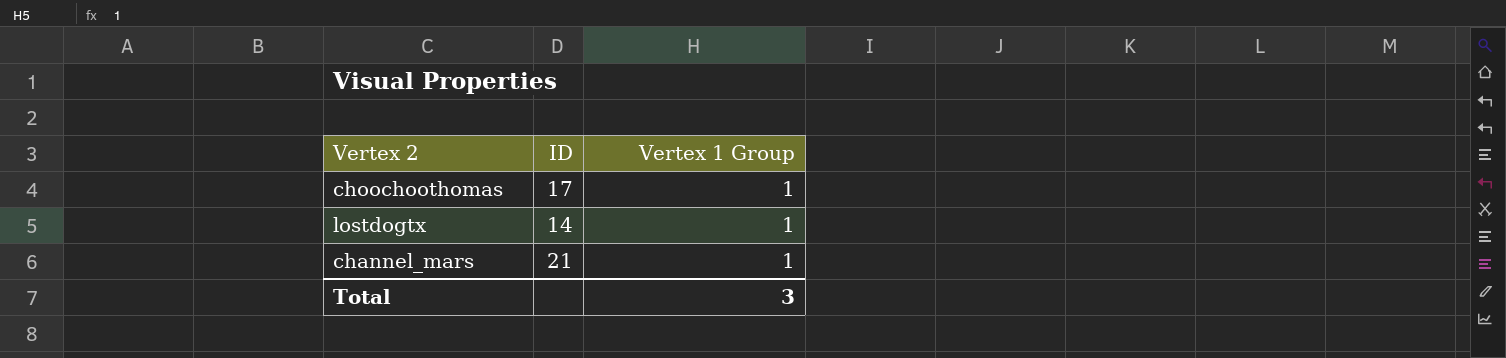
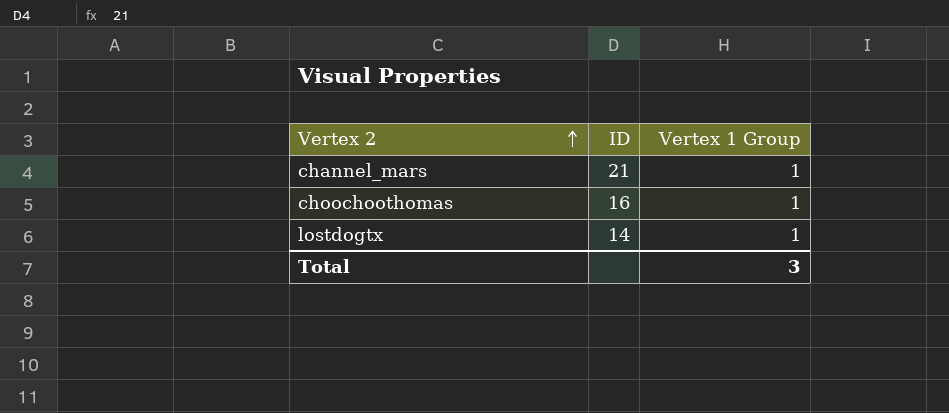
row order: none -> Vertex 2 ascending
choochoothomas | ID: 17 -> 16

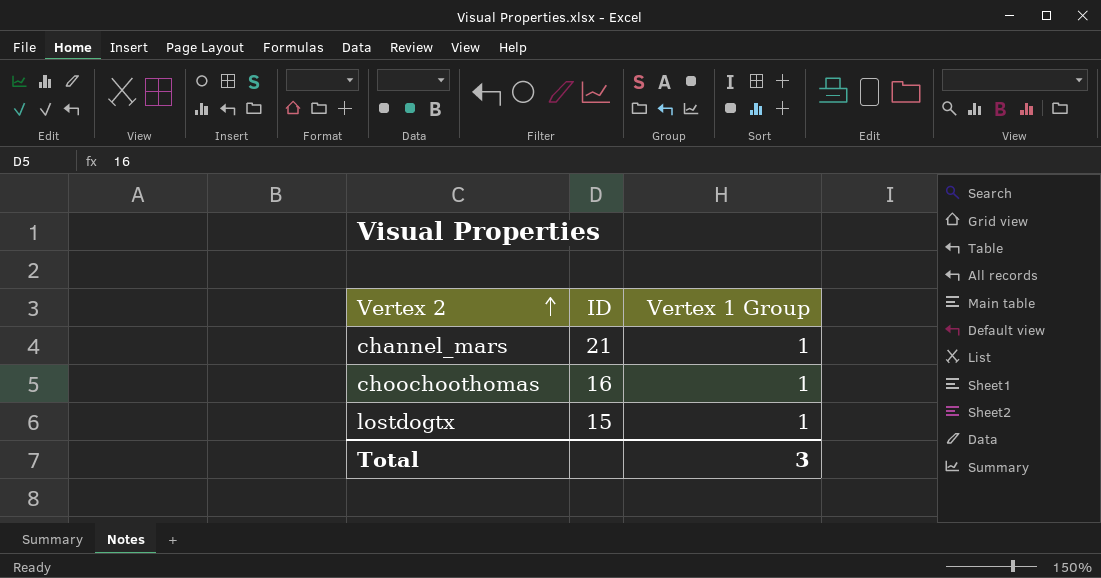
lostdogtx | ID: 14 -> 15

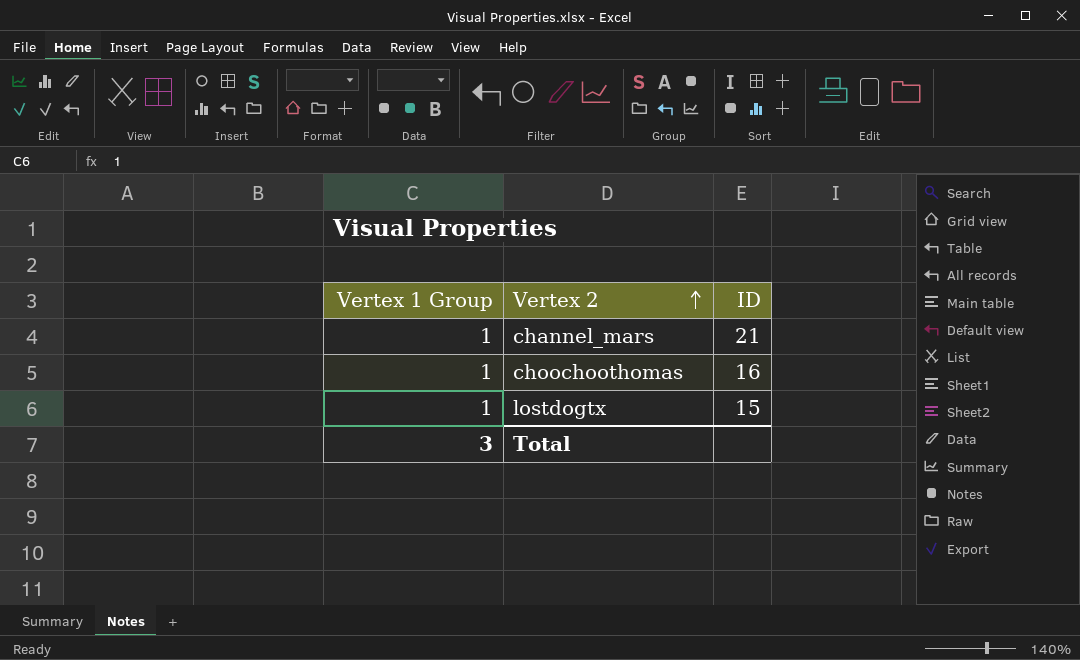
column Vertex 1 Group | position: 3 -> 1

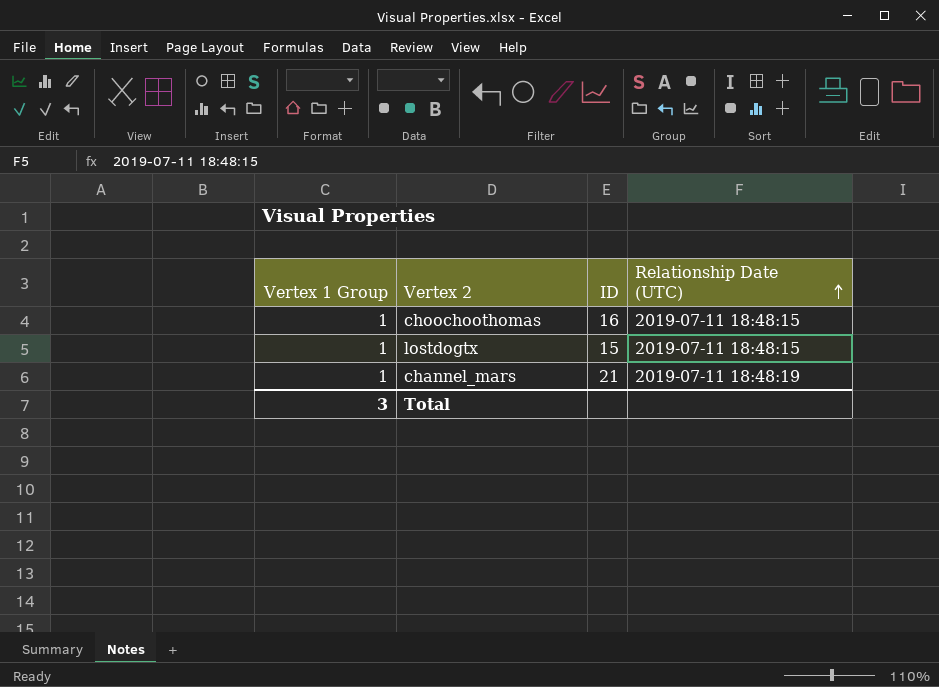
row order: Vertex 2 ascending -> Relationship Date (UTC) ascending
column Relationship Date (UTC) | position: none -> 4

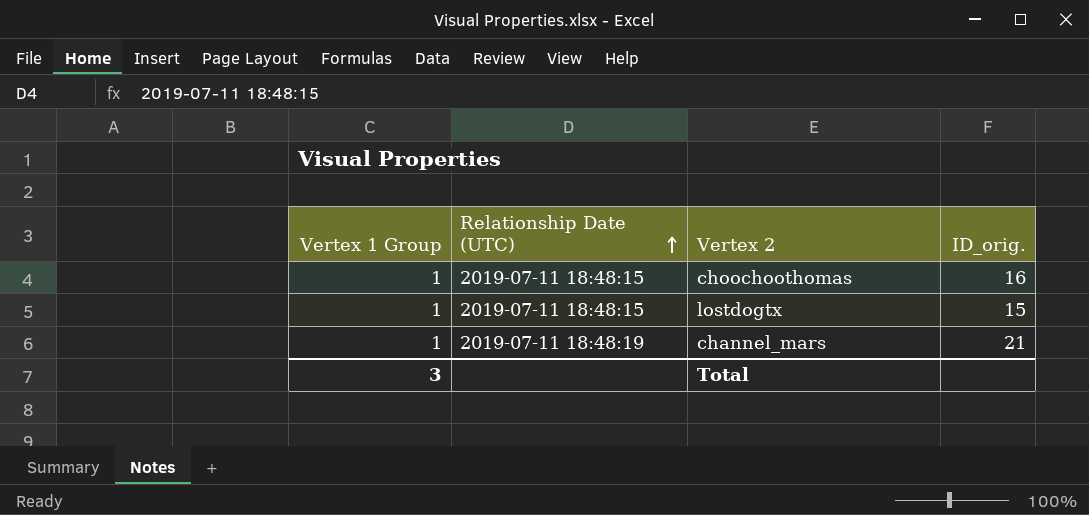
column Relationship Date (UTC) | position: 4 -> 2
column name: ID -> ID_orig.

